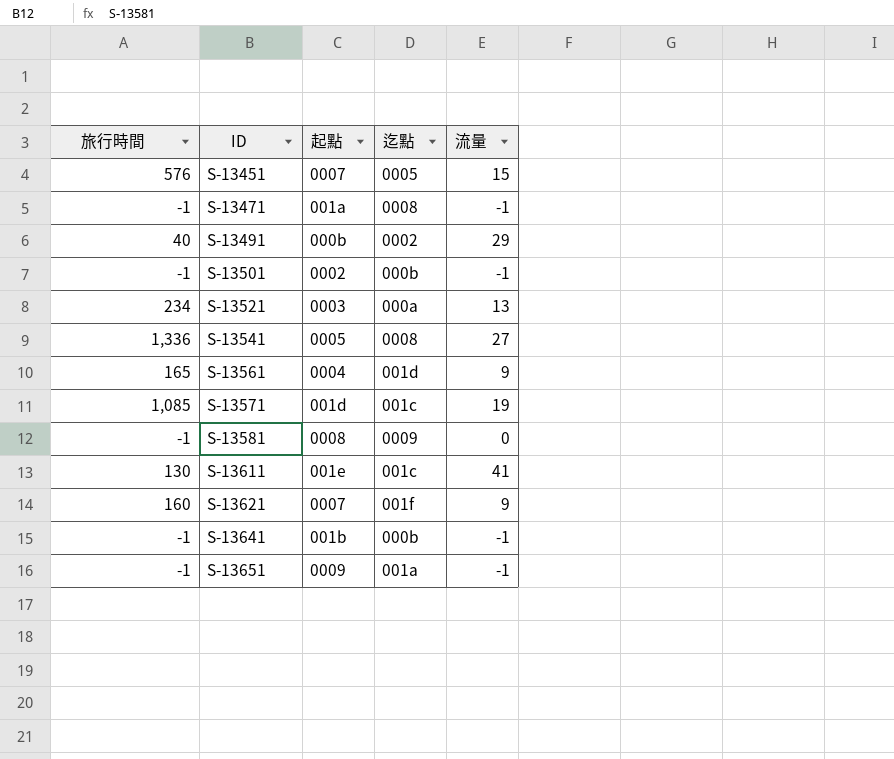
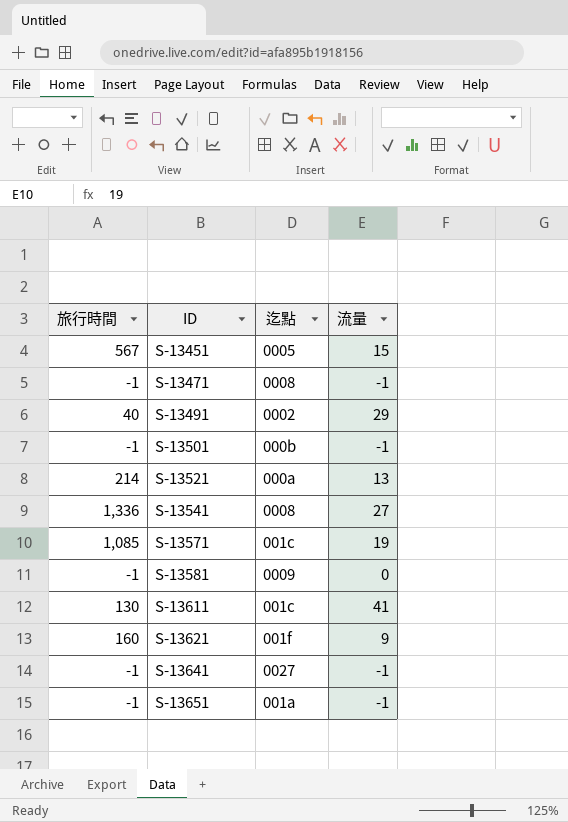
column 起點 | position: 3 -> none
row S-13561: 165 | 0004 | 001d | 9 -> none
S-13451 | 旅行時間: 576 -> 567
S-13521 | 旅行時間: 234 -> 214
S-13641 | 迄點: 000b -> 0027

